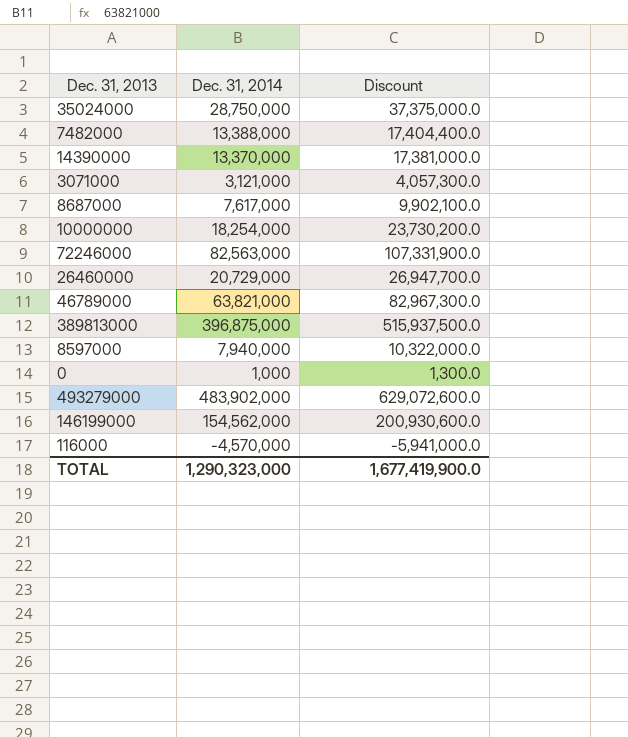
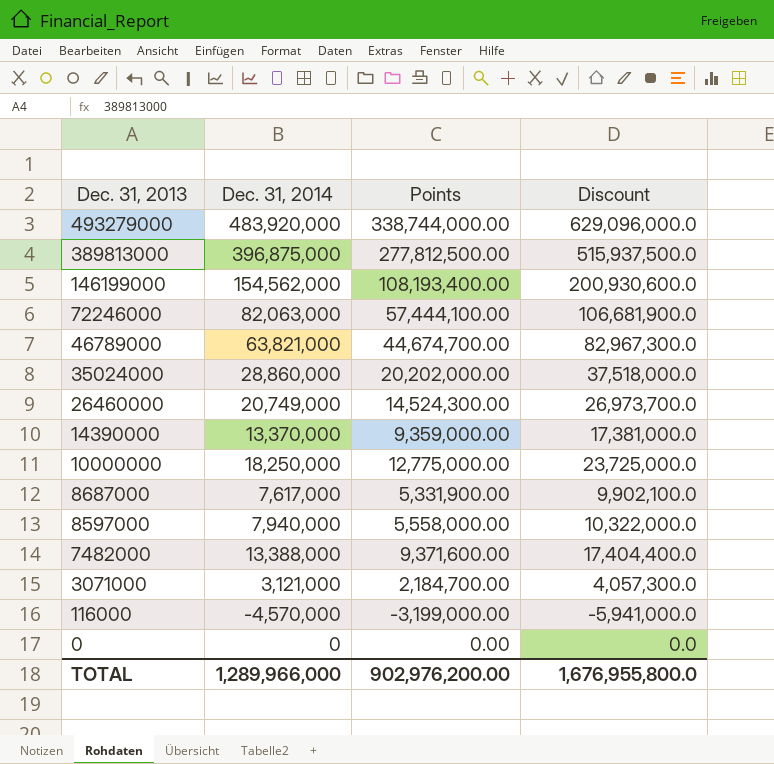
row order: none -> Dec. 31, 2013 descending
column Points | formula: none -> [Dec. 31, 2014] * 0.7
493279000 | Dec. 31, 2014: 483,902,000 -> 483,920,000
493279000 | Discount: 629,072,600.0 -> 629,096,000.0
72246000 | Dec. 31, 2014: 82,563,000 -> 82,063,000
72246000 | Discount: 107,331,900.0 -> 106,681,900.0
35024000 | Dec. 31, 2014: 28,750,000 -> 28,860,000
35024000 | Discount: 37,375,000.0 -> 37,518,000.0
26460000 | Dec. 31, 2014: 20,729,000 -> 20,749,000
26460000 | Discount: 26,947,700.0 -> 26,973,700.0
10000000 | Dec. 31, 2014: 18,254,000 -> 18,250,000
10000000 | Discount: 23,730,200.0 -> 23,725,000.0
0 | Dec. 31, 2014: 1,000 -> 0
0 | Discount: 1,300.0 -> 0.0
TOTAL | Dec. 31, 2014: 1,290,323,000 -> 1,289,966,000
TOTAL | Discount: 1,677,419,900.0 -> 1,676,955,800.0

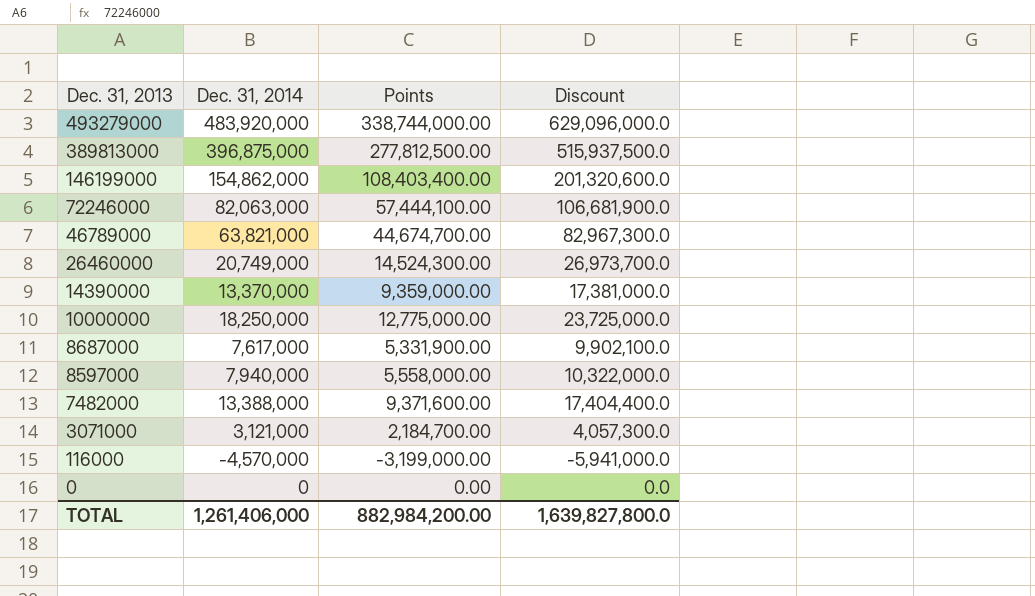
row 35024000: 28,860,000 | 20,202,000.00 | 37,518,000.0 -> none
146199000 | Dec. 31, 2014: 154,562,000 -> 154,862,000
146199000 | Points: 108,193,400.00 -> 108,403,400.00
146199000 | Discount: 200,930,600.0 -> 201,320,600.0
TOTAL | Dec. 31, 2014: 1,289,966,000 -> 1,261,406,000
TOTAL | Points: 902,976,200.00 -> 882,984,200.00
TOTAL | Discount: 1,676,955,800.0 -> 1,639,827,800.0

